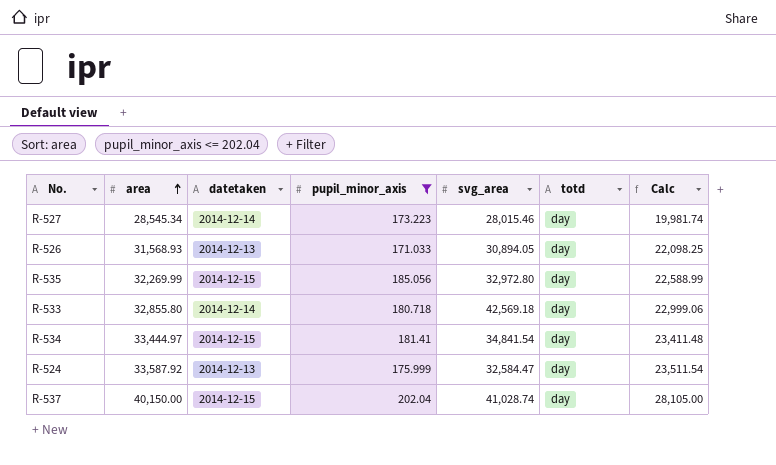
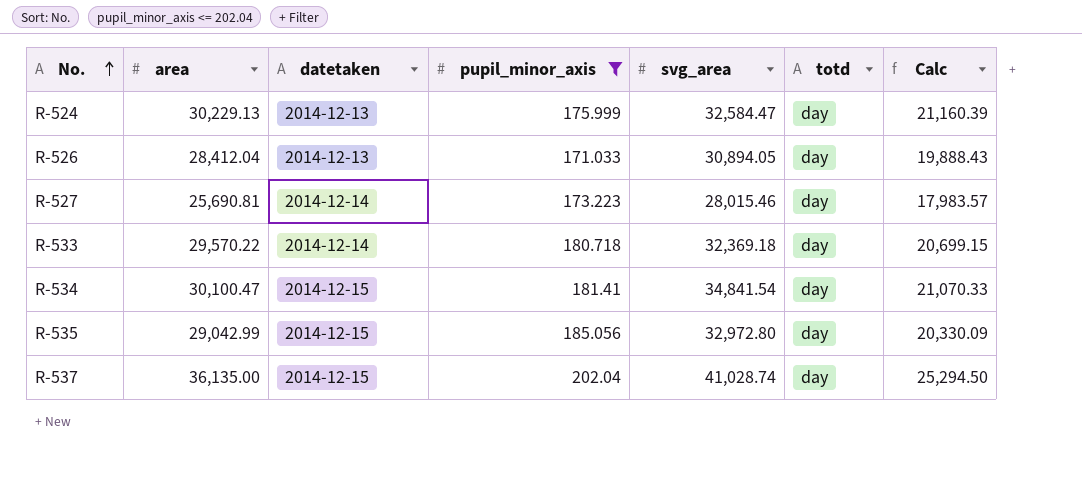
row order: area ascending -> No. ascending
R-524 | area: 33,587.92 -> 30,229.13
R-524 | Calc: 23,511.54 -> 21,160.39
R-526 | area: 31,568.93 -> 28,412.04
R-526 | Calc: 22,098.25 -> 19,888.43
R-527 | area: 28,545.34 -> 25,690.81
R-527 | Calc: 19,981.74 -> 17,983.57
R-533 | area: 32,855.80 -> 29,570.22
R-533 | svg_area: 42,569.18 -> 32,369.18
R-533 | Calc: 22,999.06 -> 20,699.15
R-534 | area: 33,444.97 -> 30,100.47
R-534 | Calc: 23,411.48 -> 21,070.33
R-535 | area: 32,269.99 -> 29,042.99
R-535 | Calc: 22,588.99 -> 20,330.09
R-537 | area: 40,150.00 -> 36,135.00
R-537 | Calc: 28,105.00 -> 25,294.50

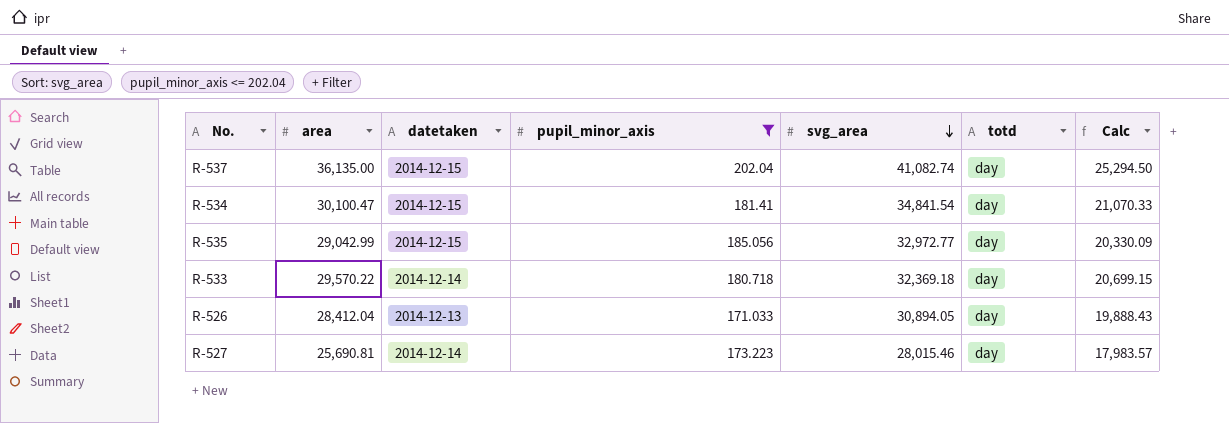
row order: No. ascending -> svg_area descending
row R-524: 30,229.13 | 2014-12-13 | 175.999 | 32,584.47 | day | 21,160.39 -> none
R-537 | svg_area: 41,028.74 -> 41,082.74
R-535 | svg_area: 32,972.80 -> 32,972.77

